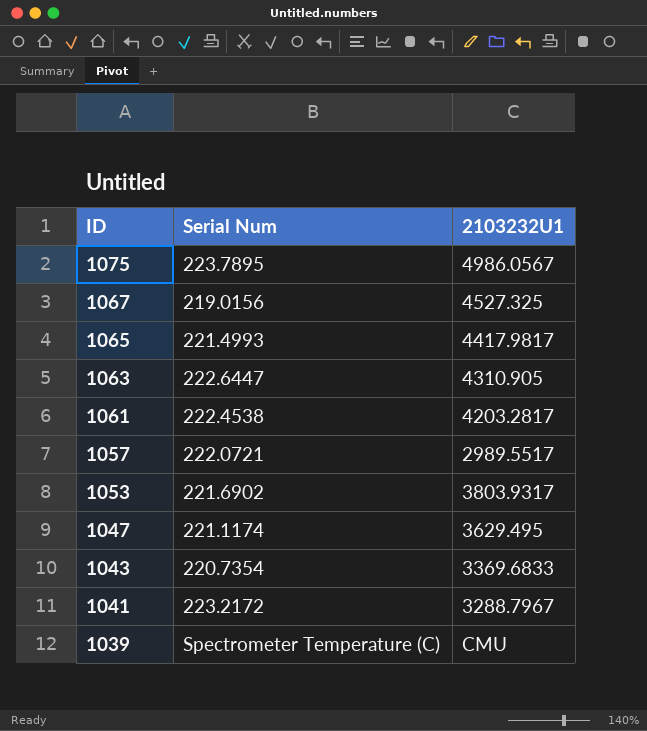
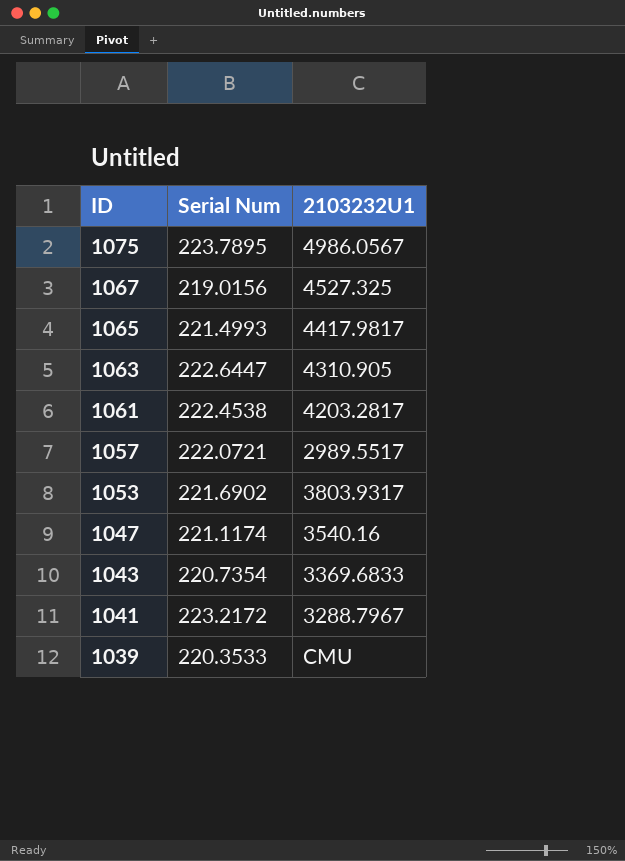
1047 | 2103232U1: 3629.495 -> 3540.16
1039 | Serial Num: Spectrometer Temperature (C) -> 220.3533

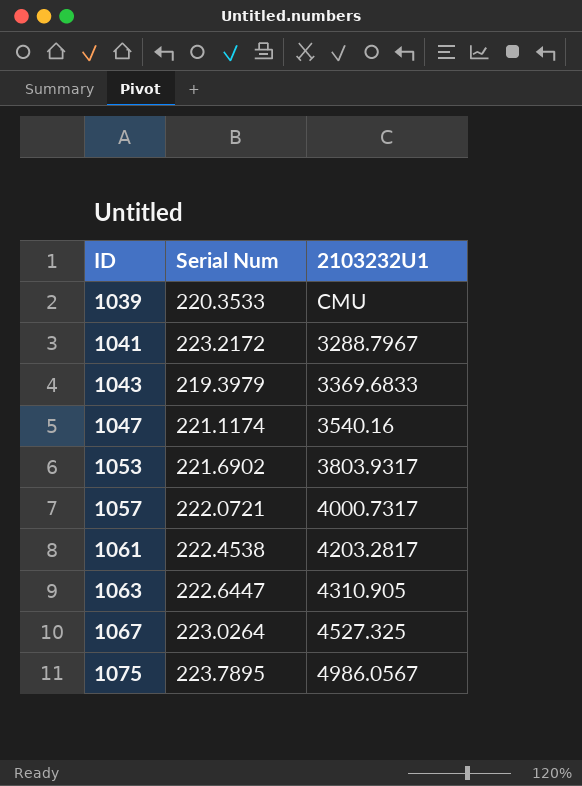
row order: ID descending -> ID ascending
row 1065: 221.4993 | 4417.9817 -> none
1043 | Serial Num: 220.7354 -> 219.3979
1057 | 2103232U1: 2989.5517 -> 4000.7317
1067 | Serial Num: 219.0156 -> 223.0264

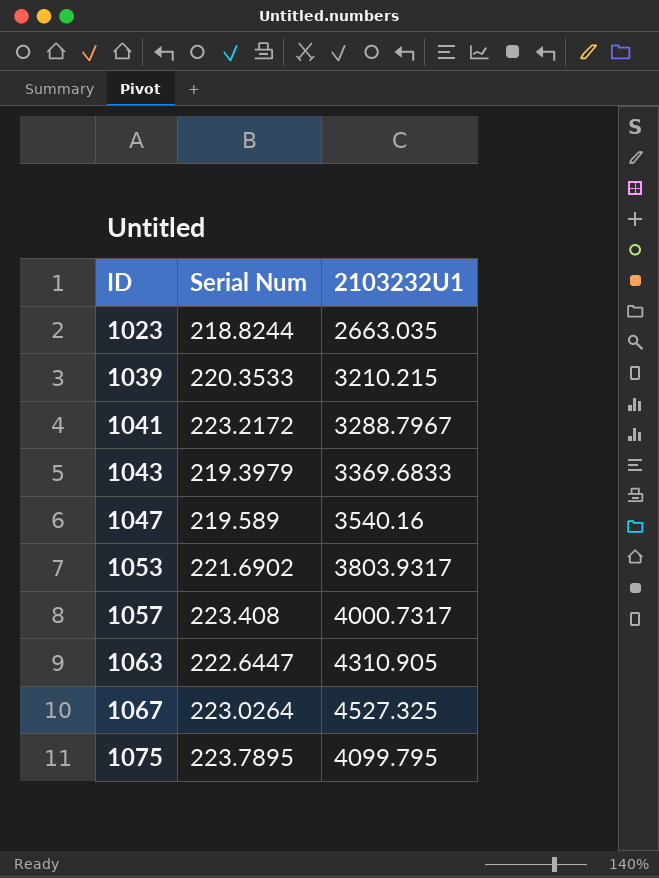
row 1061: 222.4538 | 4203.2817 -> none
row 1023: none -> 218.8244 | 2663.035
1039 | 2103232U1: CMU -> 3210.215
1047 | Serial Num: 221.1174 -> 219.589
1057 | Serial Num: 222.0721 -> 223.408
1075 | 2103232U1: 4986.0567 -> 4099.795

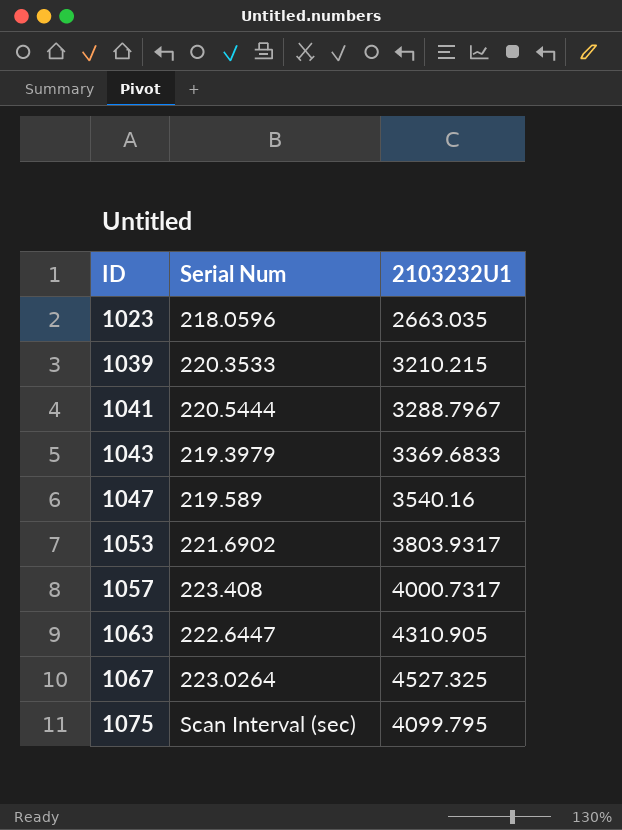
1023 | Serial Num: 218.8244 -> 218.0596
1041 | Serial Num: 223.2172 -> 220.5444
1075 | Serial Num: 223.7895 -> Scan Interval (sec)

